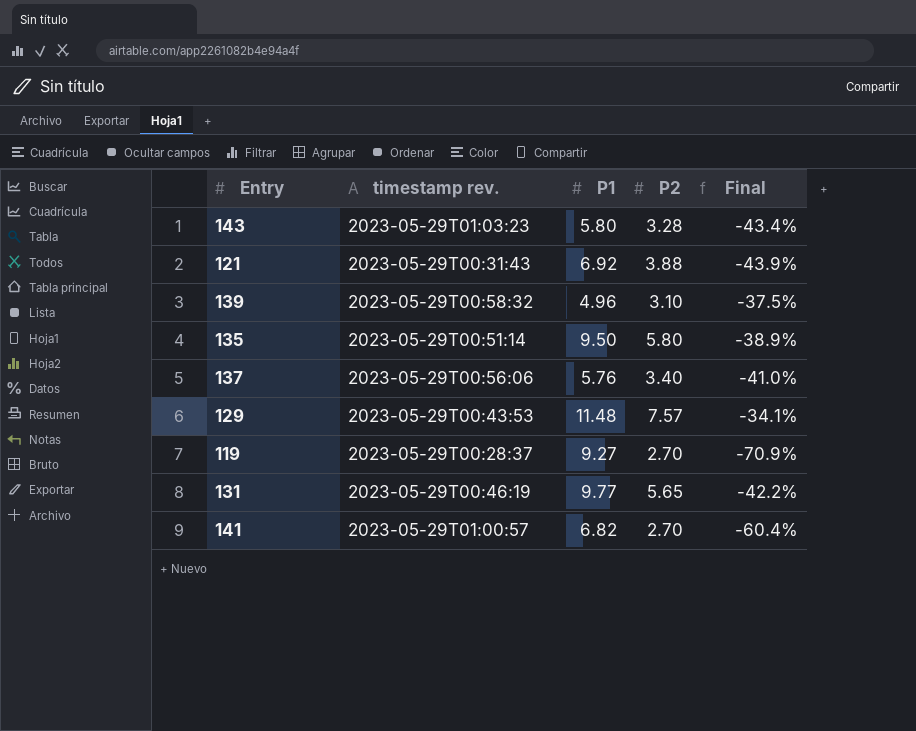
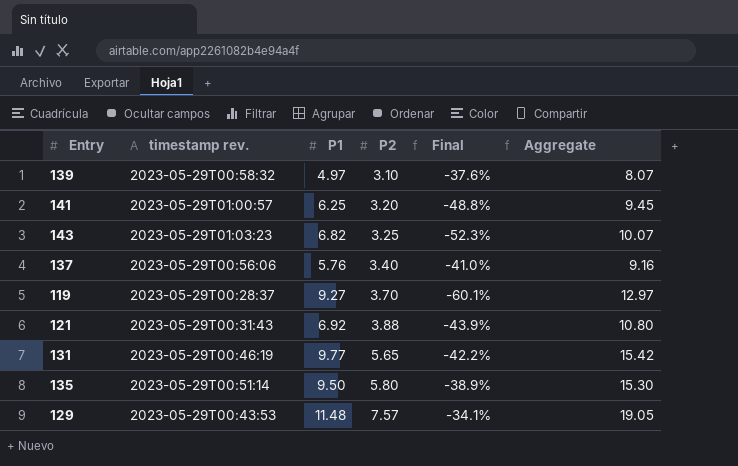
row order: none -> P2 ascending
column Aggregate | formula: none -> [P1] + [P2]
139 | P1: 4.96 -> 4.97
139 | Final: -37.5% -> -37.6%
141 | P1: 6.82 -> 6.25
141 | P2: 2.70 -> 3.20
141 | Final: -60.4% -> -48.8%
143 | P1: 5.80 -> 6.82
143 | P2: 3.28 -> 3.25
143 | Final: -43.4% -> -52.3%
119 | P2: 2.70 -> 3.70
119 | Final: -70.9% -> -60.1%

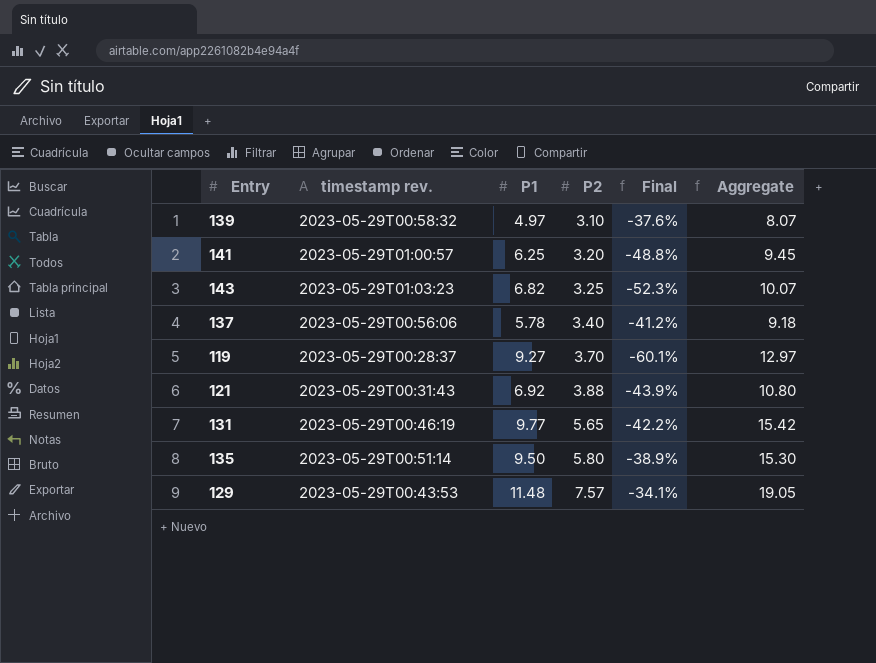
137 | P1: 5.76 -> 5.78
137 | Final: -41.0% -> -41.2%
137 | Aggregate: 9.16 -> 9.18

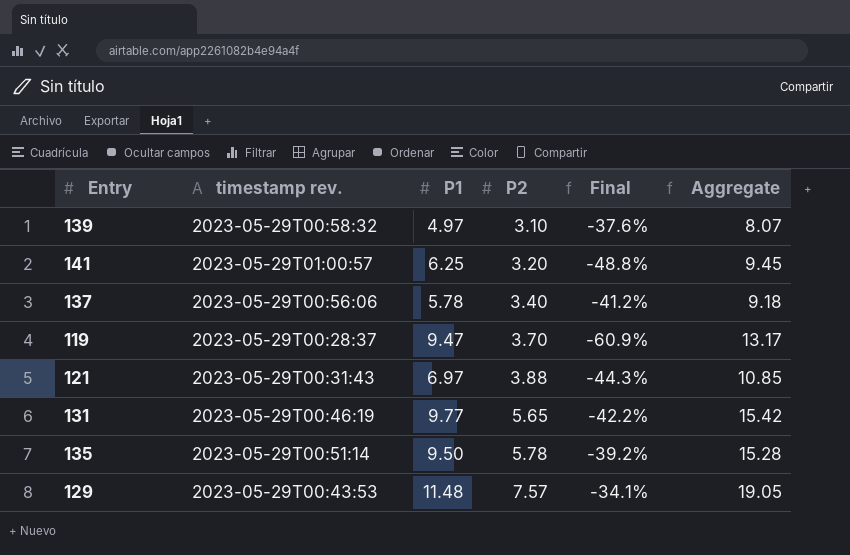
row 143: 2023-05-29T01:03:23 | 6.82 | 3.25 | -52.3% | 10.07 -> none
119 | P1: 9.27 -> 9.47
119 | Final: -60.1% -> -60.9%
119 | Aggregate: 12.97 -> 13.17
121 | P1: 6.92 -> 6.97
121 | Final: -43.9% -> -44.3%
121 | Aggregate: 10.80 -> 10.85
135 | P2: 5.80 -> 5.78
135 | Final: -38.9% -> -39.2%
135 | Aggregate: 15.30 -> 15.28

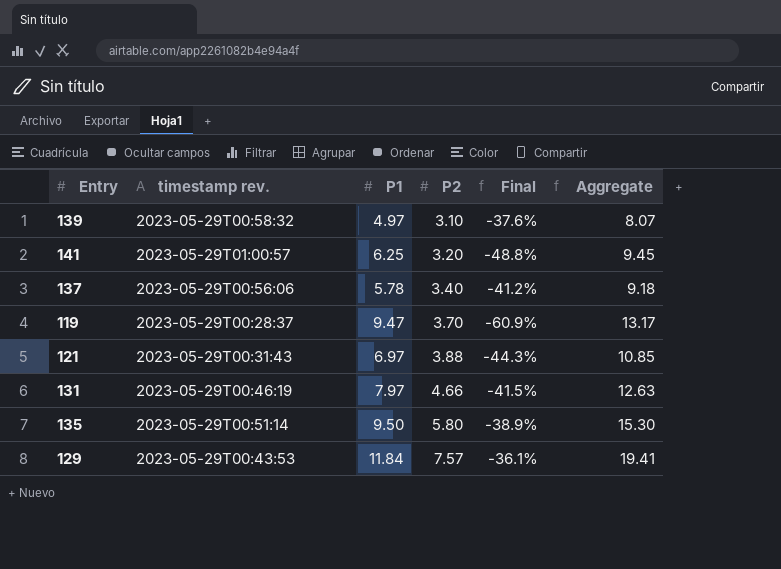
131 | P1: 9.77 -> 7.97
131 | P2: 5.65 -> 4.66
131 | Final: -42.2% -> -41.5%
131 | Aggregate: 15.42 -> 12.63
135 | P2: 5.78 -> 5.80
135 | Final: -39.2% -> -38.9%
135 | Aggregate: 15.28 -> 15.30
129 | P1: 11.48 -> 11.84
129 | Final: -34.1% -> -36.1%
129 | Aggregate: 19.05 -> 19.41

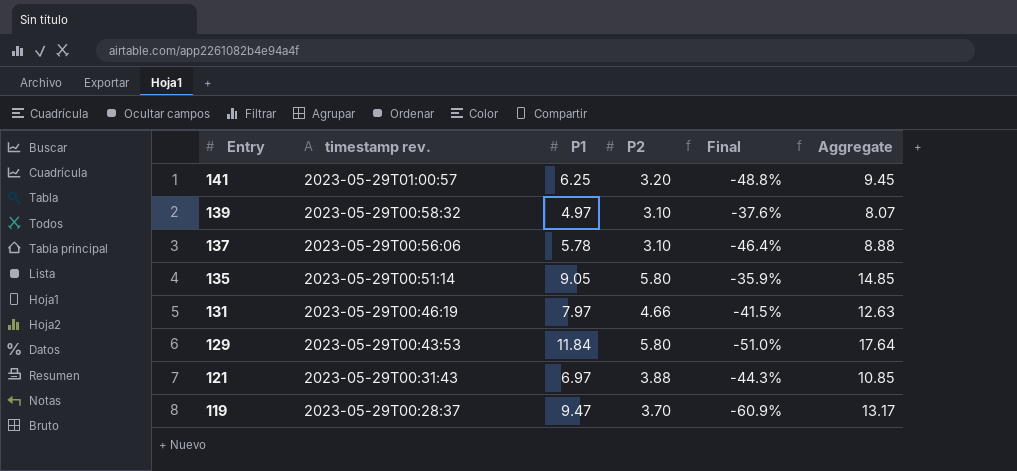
row order: P2 ascending -> Entry descending
137 | P2: 3.40 -> 3.10
137 | Final: -41.2% -> -46.4%
137 | Aggregate: 9.18 -> 8.88
135 | P1: 9.50 -> 9.05
135 | Final: -38.9% -> -35.9%
135 | Aggregate: 15.30 -> 14.85
129 | P2: 7.57 -> 5.80
129 | Final: -36.1% -> -51.0%
129 | Aggregate: 19.41 -> 17.64

